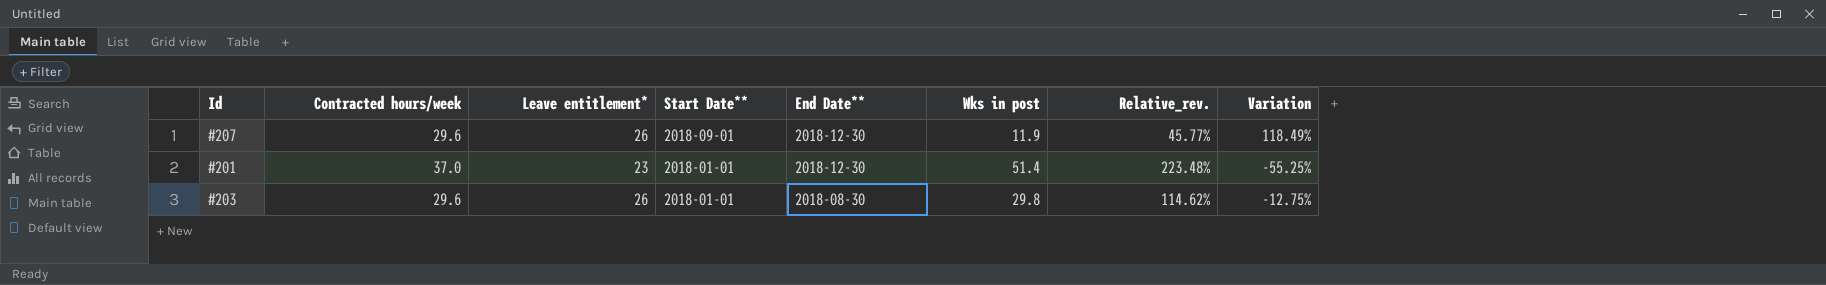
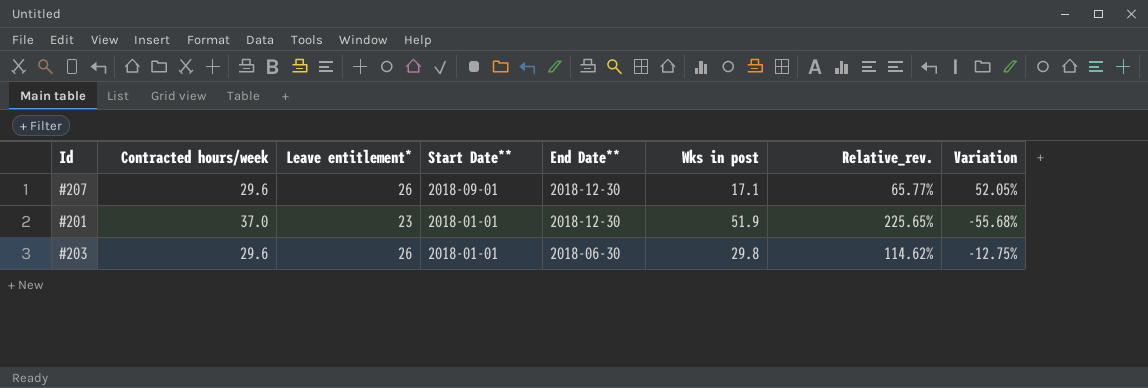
#207 | Wks in post: 11.9 -> 17.1
#207 | Relative_rev.: 45.77% -> 65.77%
#207 | Variation: 118.49% -> 52.05%
#201 | Wks in post: 51.4 -> 51.9
#201 | Relative_rev.: 223.48% -> 225.65%
#201 | Variation: -55.25% -> -55.68%
#203 | End Date**: 2018-08-30 -> 2018-06-30

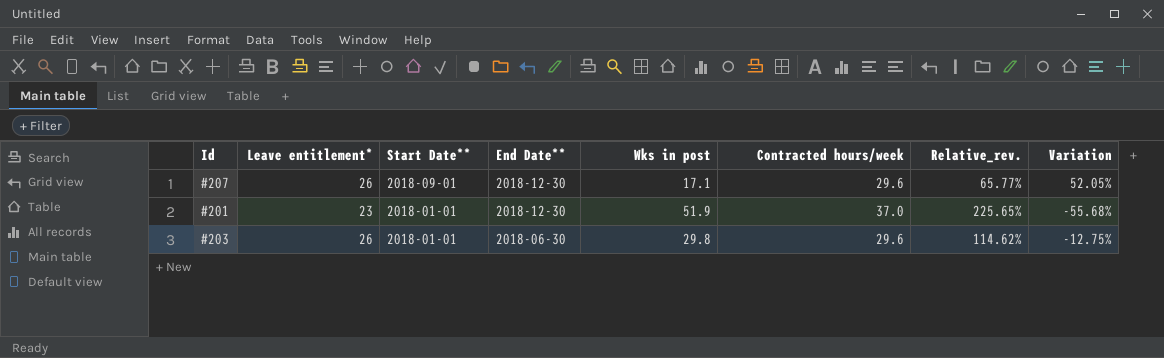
column Contracted hours/week | position: 2 -> 6

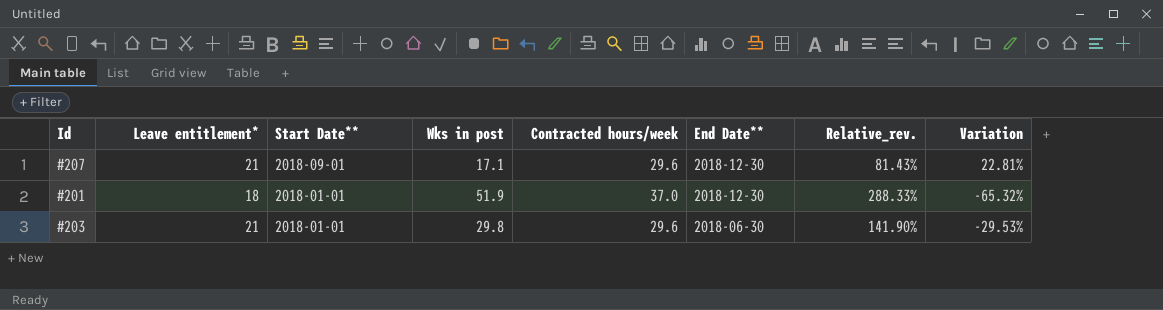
column End Date** | position: 4 -> 6
#207 | Leave entitlement*: 26 -> 21
#207 | Relative_rev.: 65.77% -> 81.43%
#207 | Variation: 52.05% -> 22.81%
#201 | Leave entitlement*: 23 -> 18
#201 | Relative_rev.: 225.65% -> 288.33%
#201 | Variation: -55.68% -> -65.32%
#203 | Leave entitlement*: 26 -> 21
#203 | Relative_rev.: 114.62% -> 141.90%
#203 | Variation: -12.75% -> -29.53%

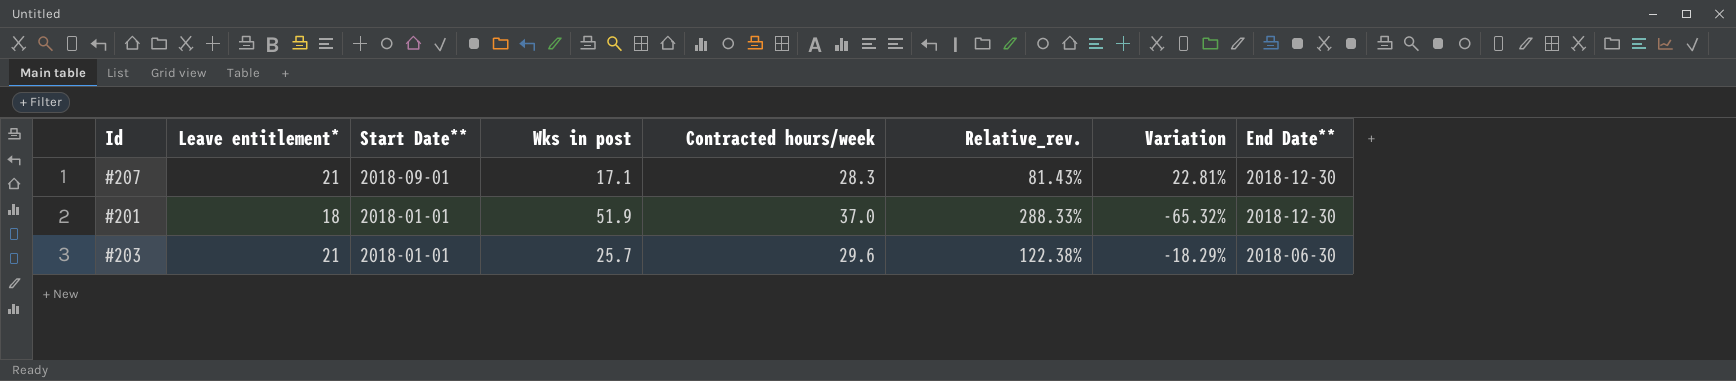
column End Date** | position: 6 -> 8
#207 | Contracted hours/week: 29.6 -> 28.3
#203 | Wks in post: 29.8 -> 25.7
#203 | Relative_rev.: 141.90% -> 122.38%
#203 | Variation: -29.53% -> -18.29%

